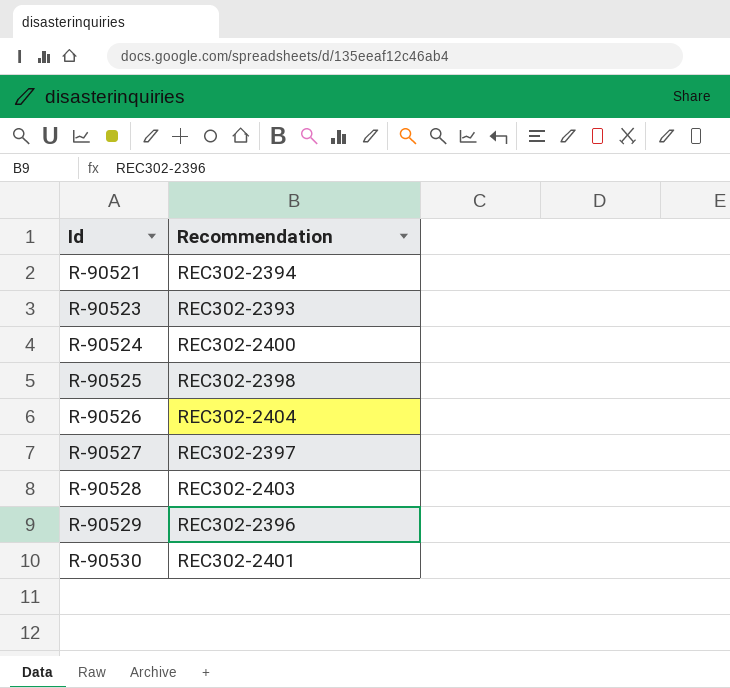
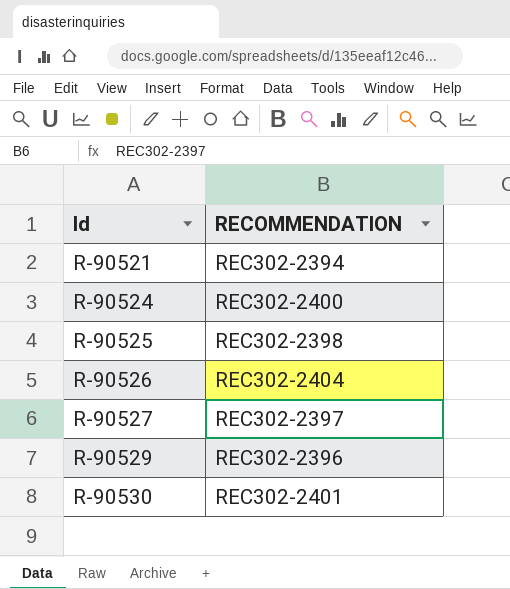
column name: Recommendation -> RECOMMENDATION
row R-90523: REC302-2393 -> none
row R-90528: REC302-2403 -> none

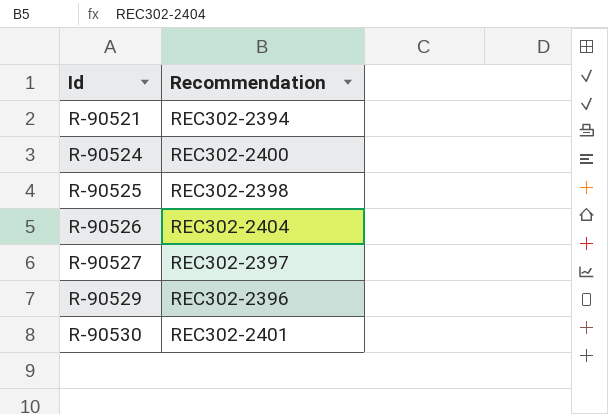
column name: RECOMMENDATION -> Recommendation

